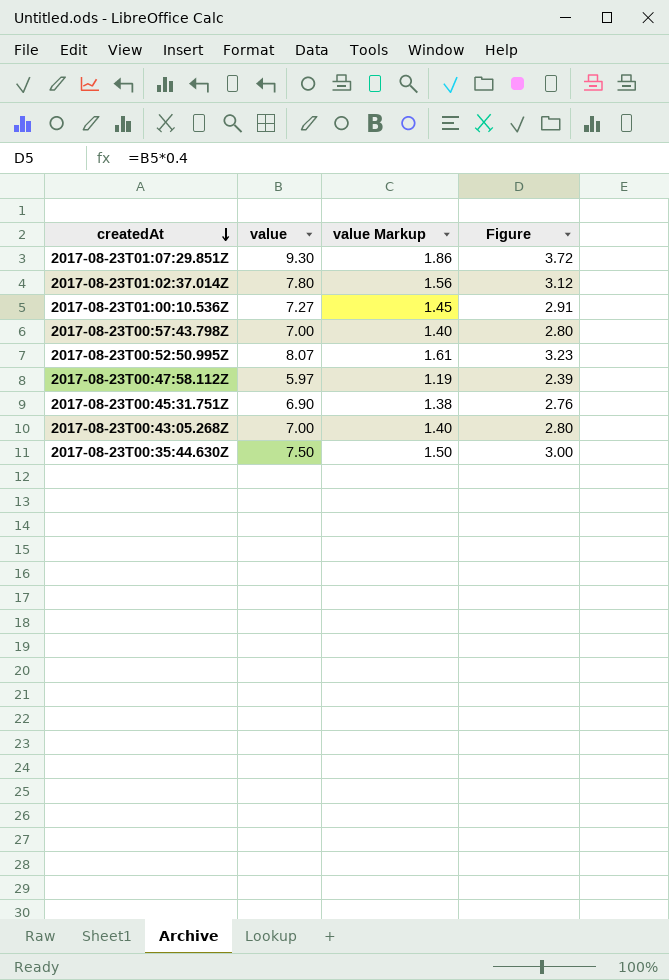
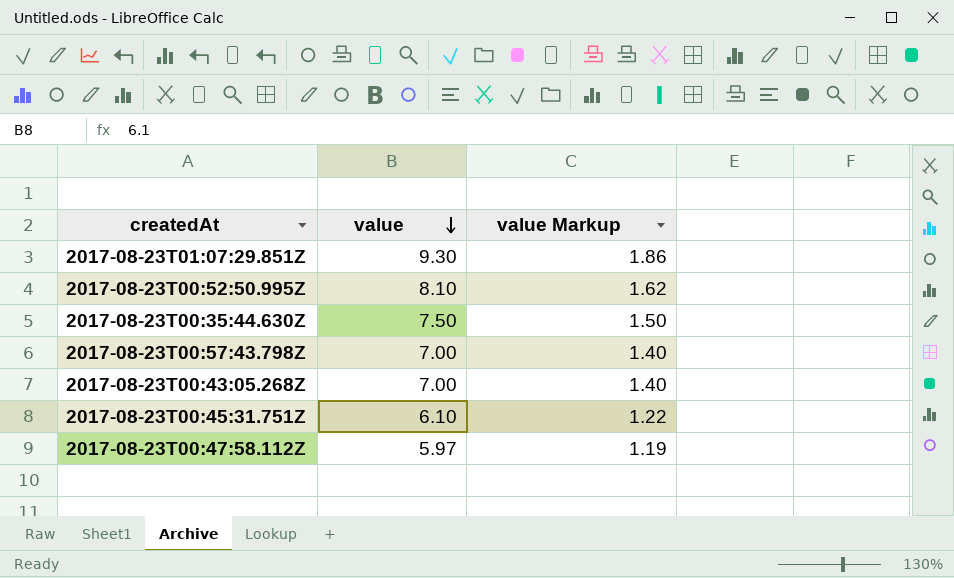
row order: createdAt descending -> value descending
column Figure | formula: [value] * 0.4 -> none
row 2017-08-23T01:02:37.014Z: 7.80 | 1.56 | 3.12 -> none
row 2017-08-23T01:00:10.536Z: 7.27 | 1.45 | 2.91 -> none
2017-08-23T00:52:50.995Z | value: 8.07 -> 8.10
2017-08-23T00:52:50.995Z | value Markup: 1.61 -> 1.62
2017-08-23T00:45:31.751Z | value: 6.90 -> 6.10
2017-08-23T00:45:31.751Z | value Markup: 1.38 -> 1.22

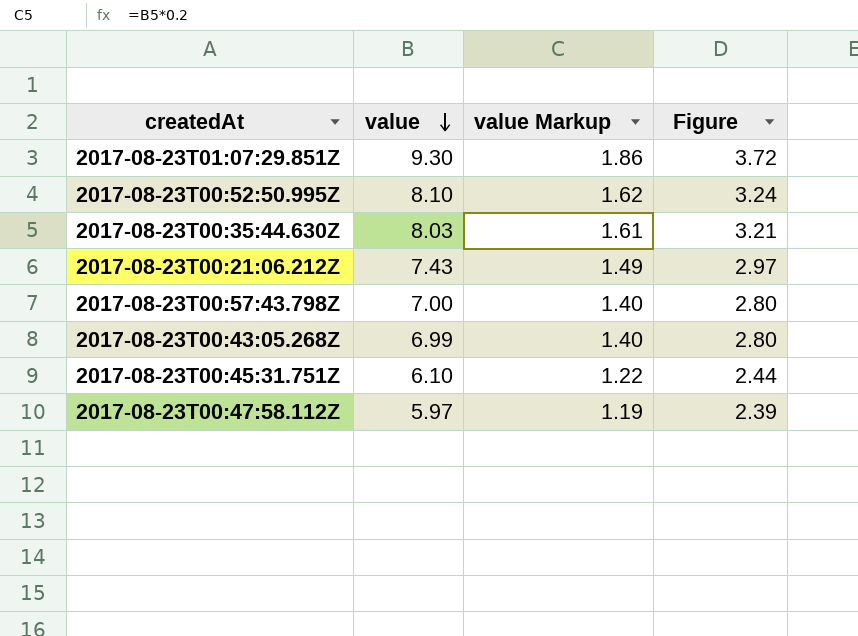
column Figure | formula: none -> [value] * 0.4
2017-08-23T00:35:44.630Z | value: 7.50 -> 8.03
2017-08-23T00:35:44.630Z | value Markup: 1.50 -> 1.61
row 2017-08-23T00:21:06.212Z: none -> 7.43 | 1.49 | 2.97
2017-08-23T00:43:05.268Z | value: 7.00 -> 6.99

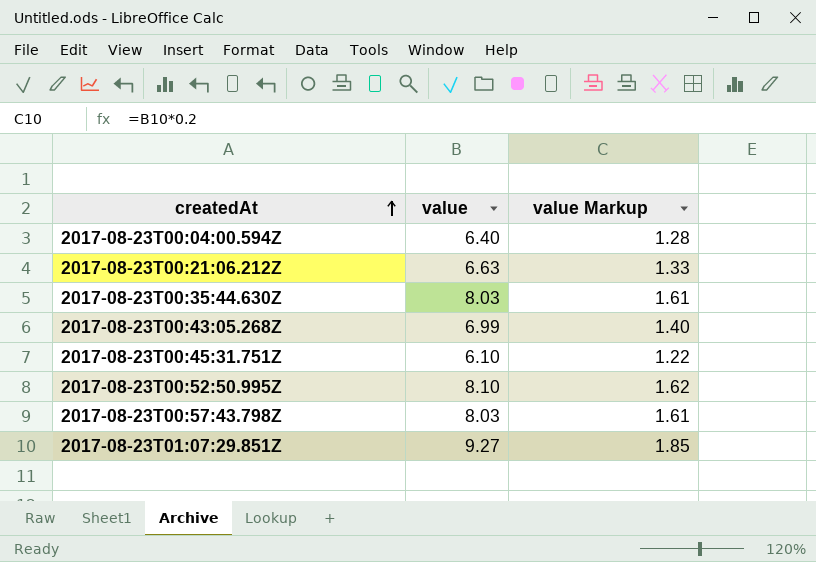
row order: value descending -> createdAt ascending
column Figure | formula: [value] * 0.4 -> none
row 2017-08-23T00:47:58.112Z: 5.97 | 1.19 | 2.39 -> none
row 2017-08-23T00:04:00.594Z: none -> 6.40 | 1.28
2017-08-23T00:21:06.212Z | value: 7.43 -> 6.63
2017-08-23T00:21:06.212Z | value Markup: 1.49 -> 1.33
2017-08-23T00:57:43.798Z | value: 7.00 -> 8.03
2017-08-23T00:57:43.798Z | value Markup: 1.40 -> 1.61
2017-08-23T01:07:29.851Z | value: 9.30 -> 9.27
2017-08-23T01:07:29.851Z | value Markup: 1.86 -> 1.85

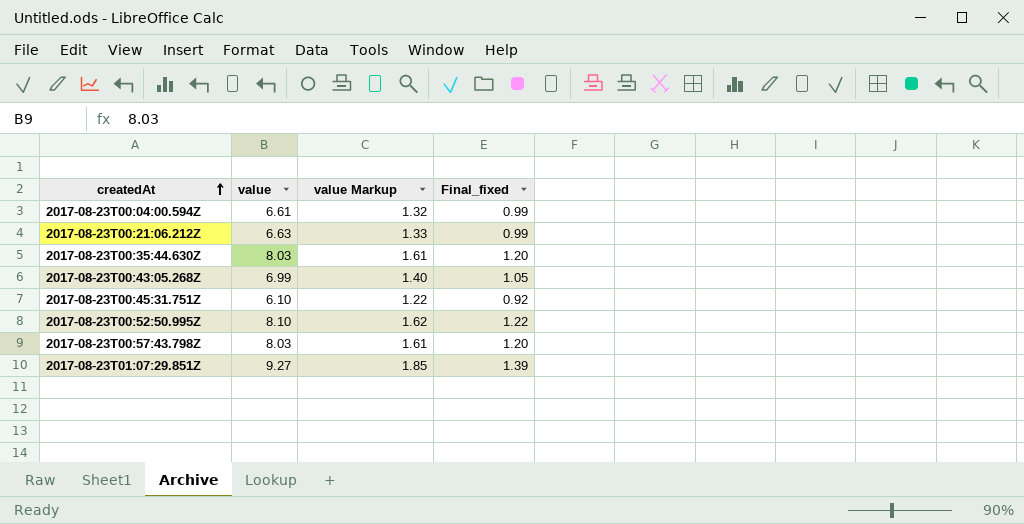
column Final_fixed | formula: none -> [value] * 0.15
2017-08-23T00:04:00.594Z | value: 6.40 -> 6.61
2017-08-23T00:04:00.594Z | value Markup: 1.28 -> 1.32

